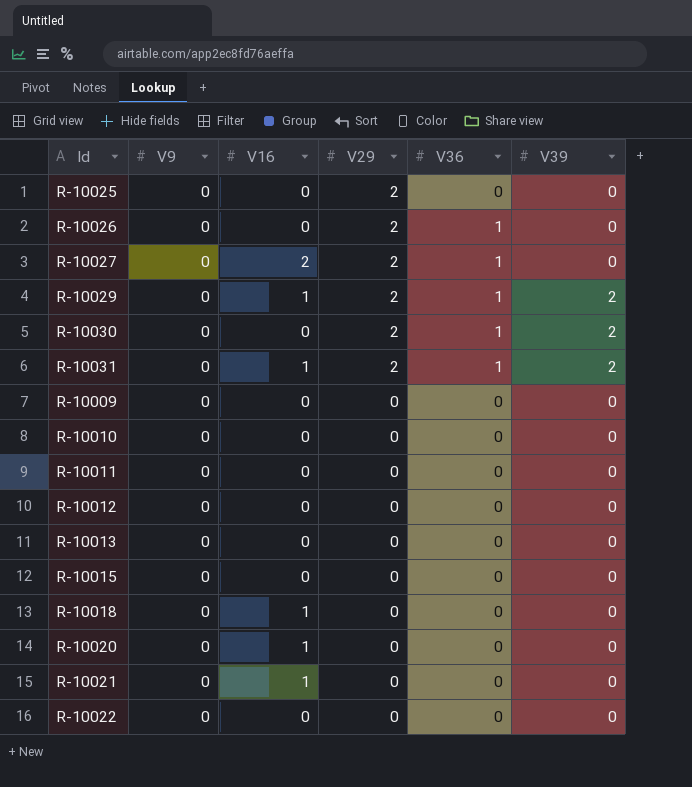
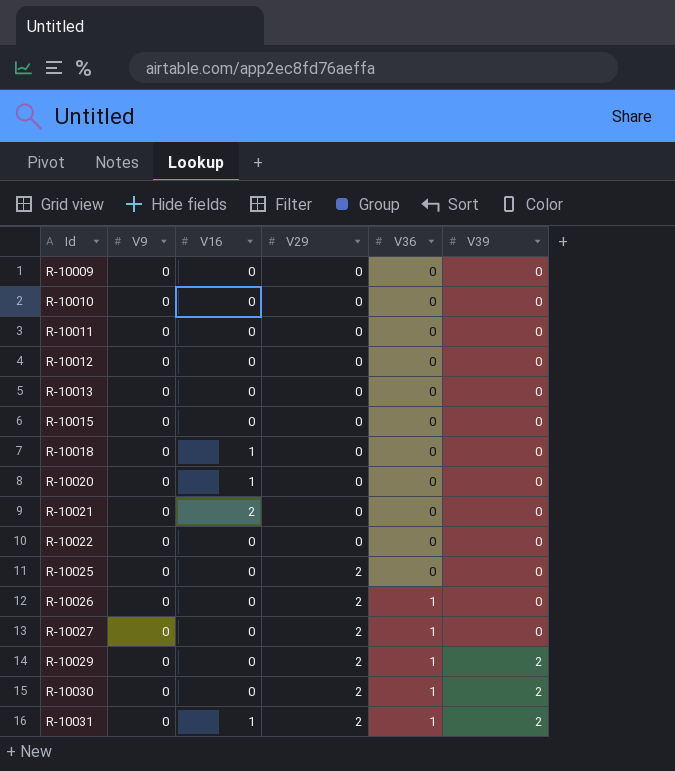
row order: V29 descending -> Id ascending
R-10021 | V16: 1 -> 2
R-10027 | V16: 2 -> 0
R-10029 | V16: 1 -> 0

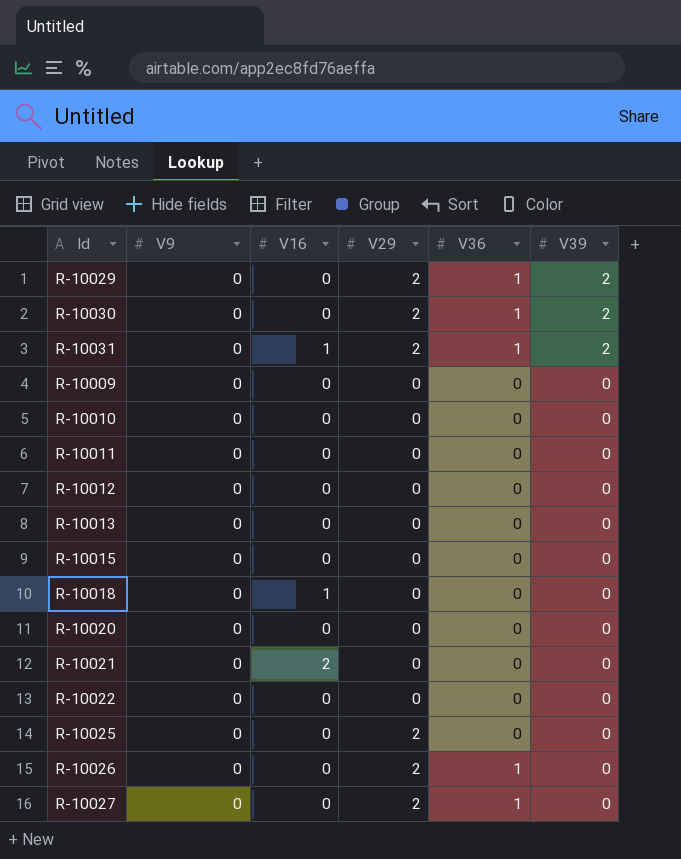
row order: Id ascending -> V39 descending
R-10020 | V16: 1 -> 0

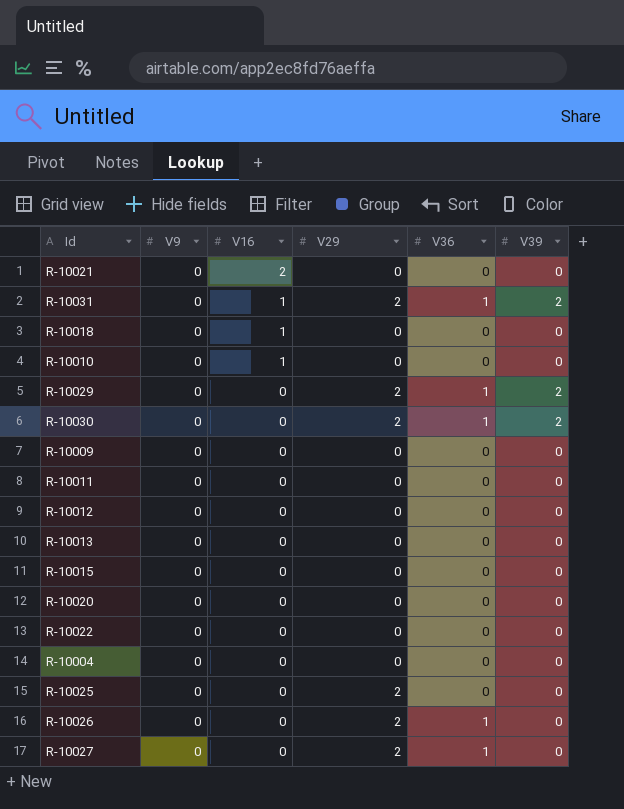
row order: V39 descending -> V16 descending
R-10010 | V16: 0 -> 1
row R-10004: none -> 0 | 0 | 0 | 0 | 0

